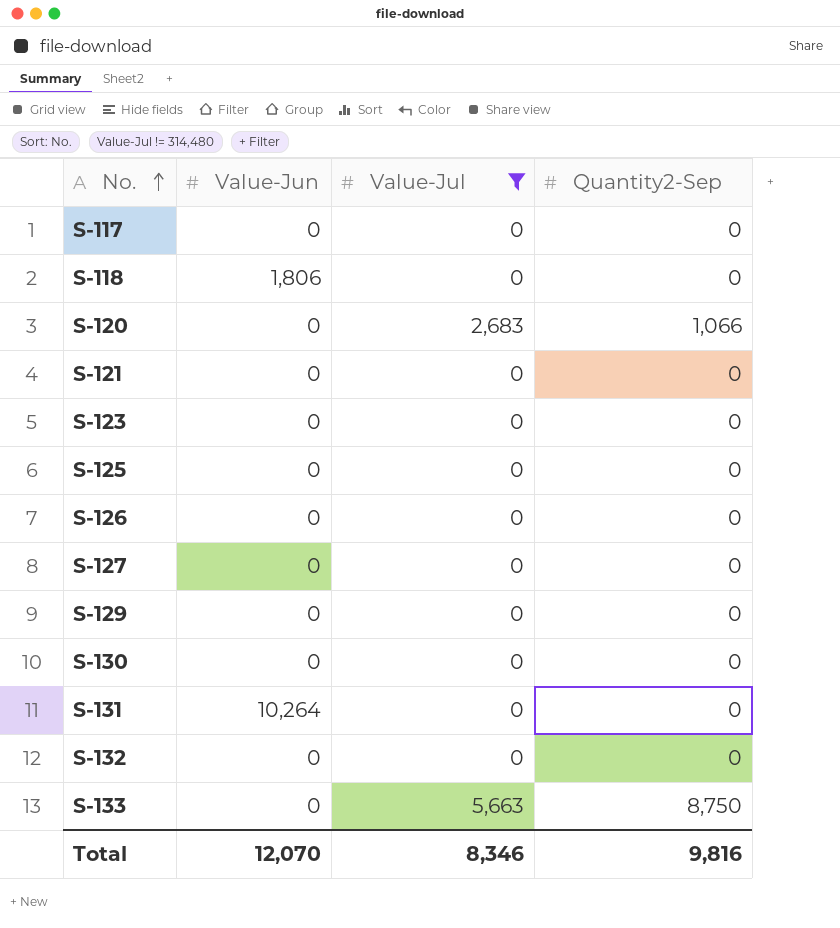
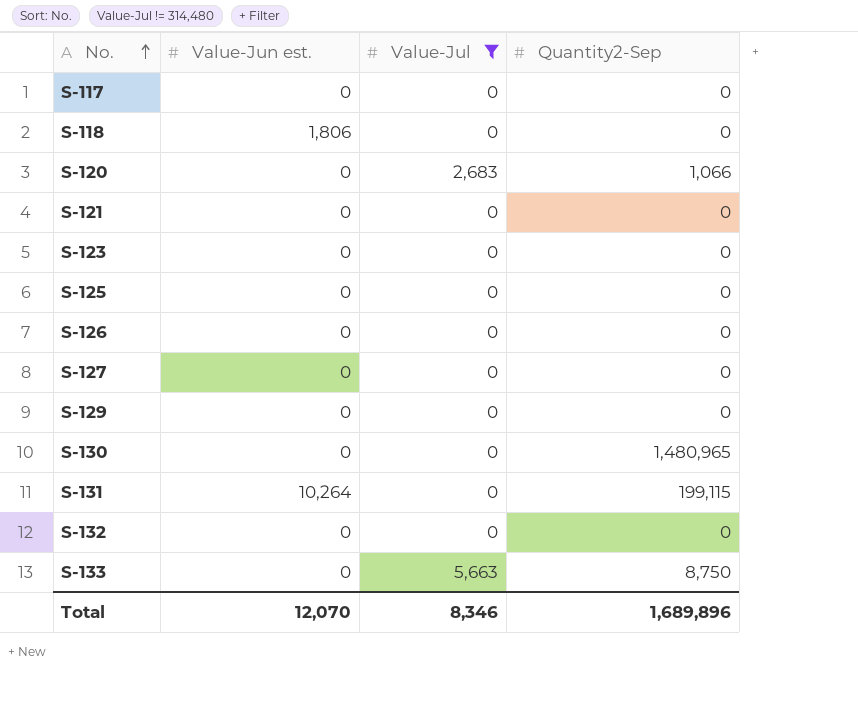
column name: Value-Jun -> Value-Jun est.
S-130 | Quantity2-Sep: 0 -> 1,480,965
S-131 | Quantity2-Sep: 0 -> 199,115
Total | Quantity2-Sep: 9,816 -> 1,689,896

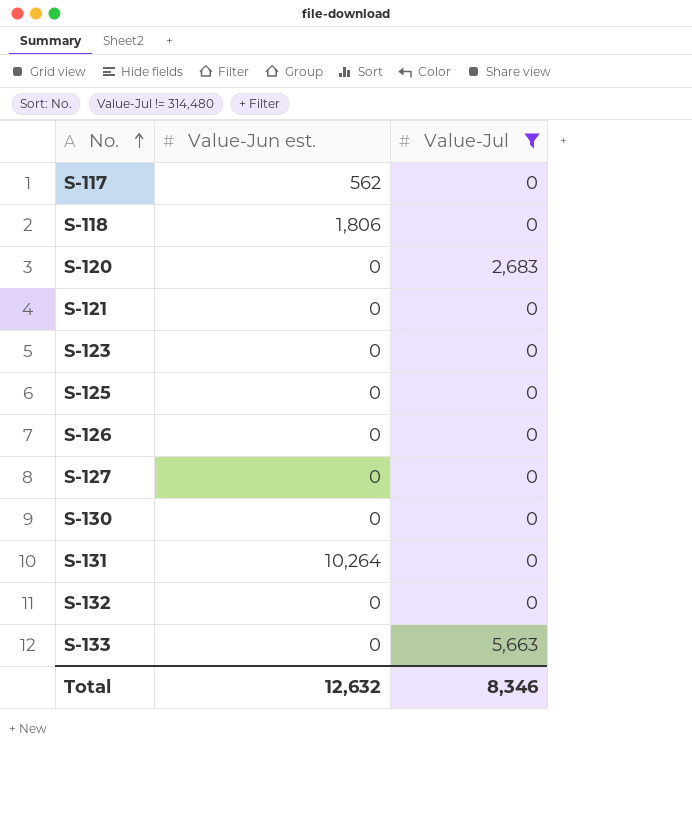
column Quantity2-Sep | position: 4 -> none
row S-129: 0 | 0 | 0 -> none
S-117 | Value-Jun est.: 0 -> 562
Total | Value-Jun est.: 12,070 -> 12,632

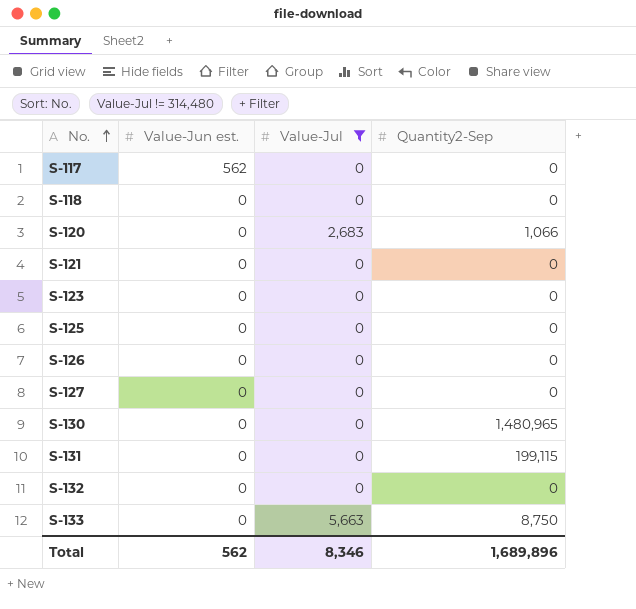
column Quantity2-Sep | position: none -> 4
S-118 | Value-Jun est.: 1,806 -> 0
S-131 | Value-Jun est.: 10,264 -> 0
Total | Value-Jun est.: 12,632 -> 562

